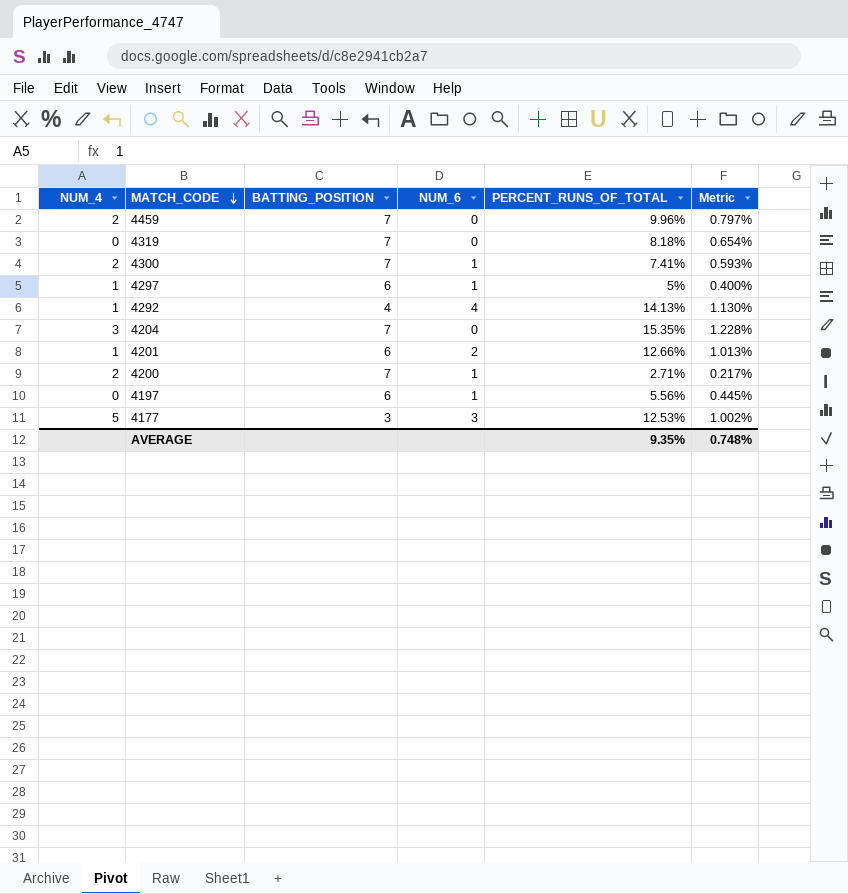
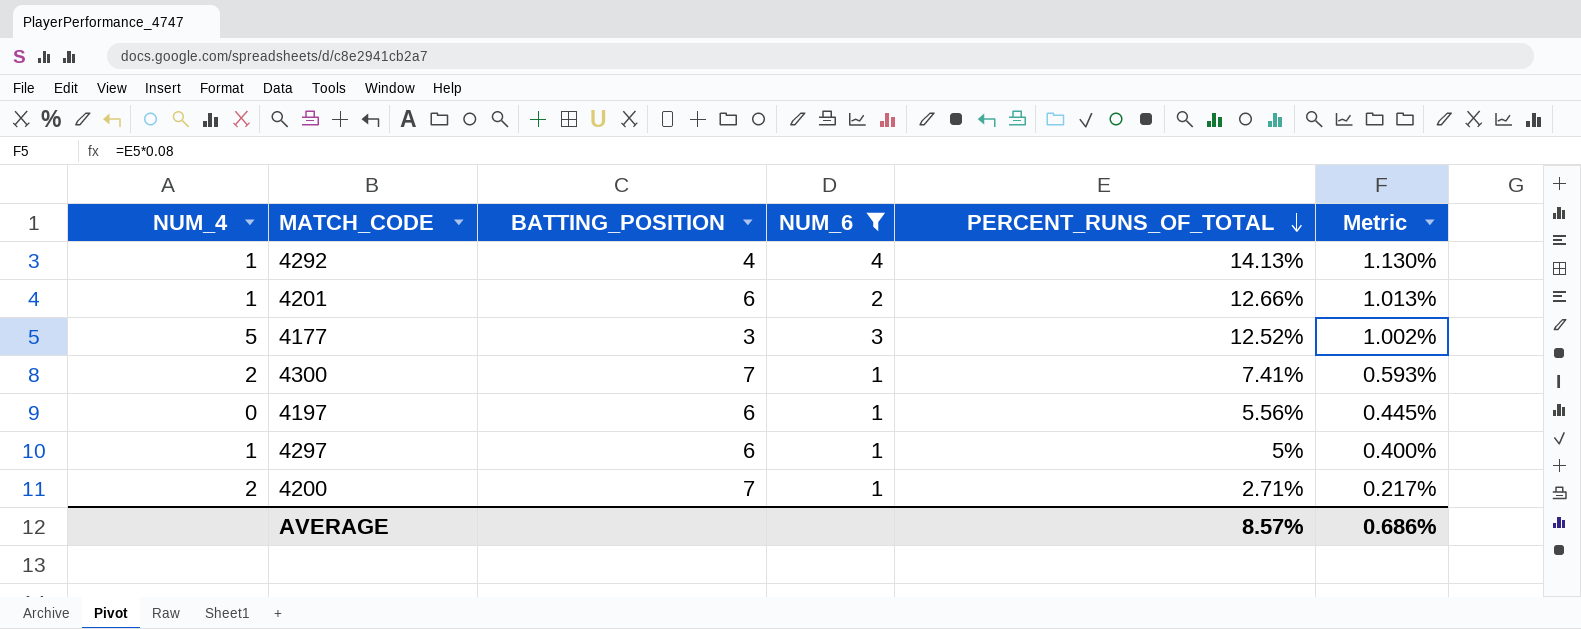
filter: none -> NUM_6 != 0
row order: MATCH_CODE descending -> PERCENT_RUNS_OF_TOTAL descending
4177 | PERCENT_RUNS_OF_TOTAL: 12.53% -> 12.52%
AVERAGE | PERCENT_RUNS_OF_TOTAL: 9.35% -> 8.57%
AVERAGE | Metric: 0.748% -> 0.686%

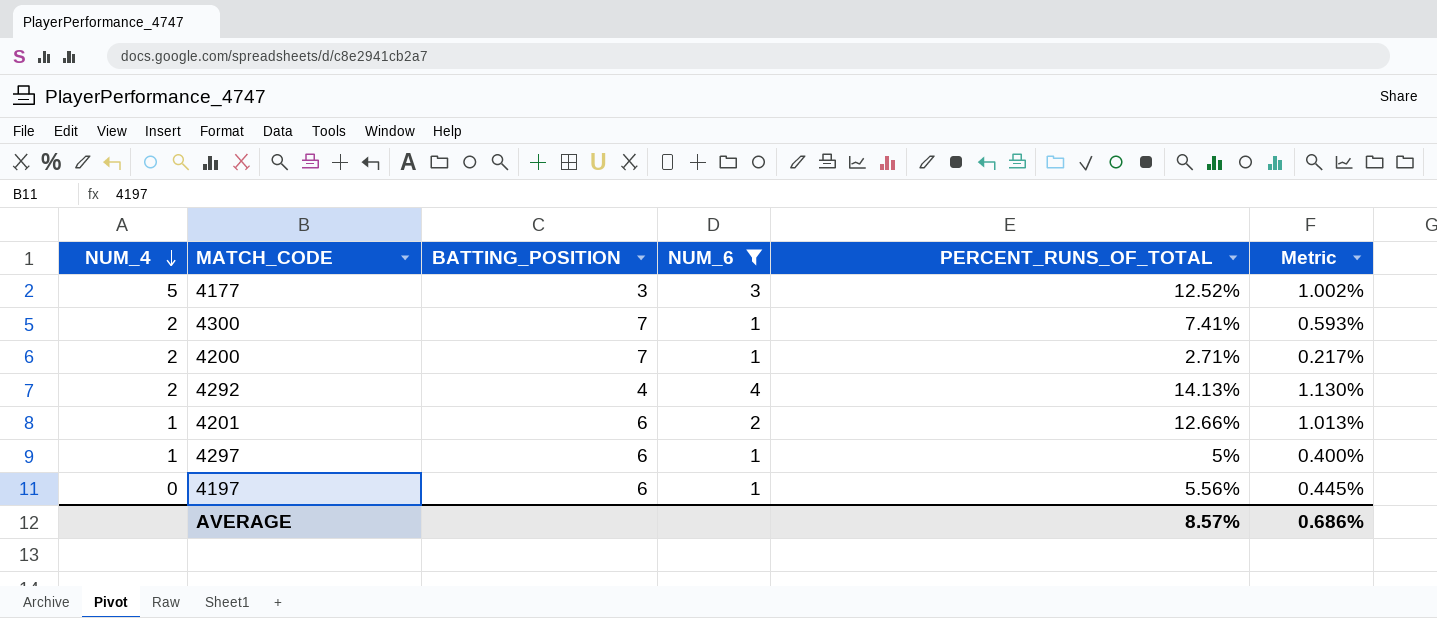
row order: PERCENT_RUNS_OF_TOTAL descending -> NUM_4 descending
4292 | NUM_4: 1 -> 2

